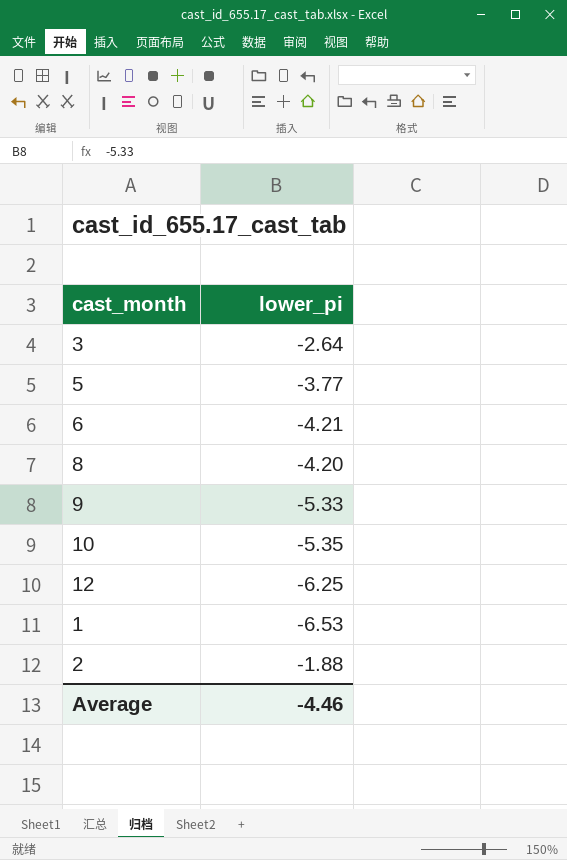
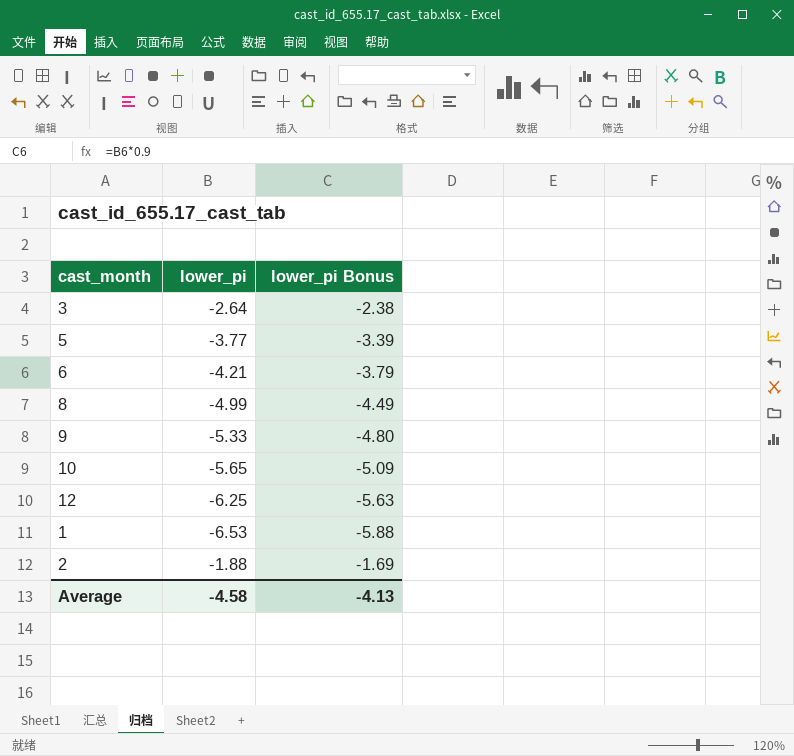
column lower_pi Bonus | formula: none -> [lower_pi] * 0.9
8 | lower_pi: -4.20 -> -4.99
10 | lower_pi: -5.35 -> -5.65
Average | lower_pi: -4.46 -> -4.58

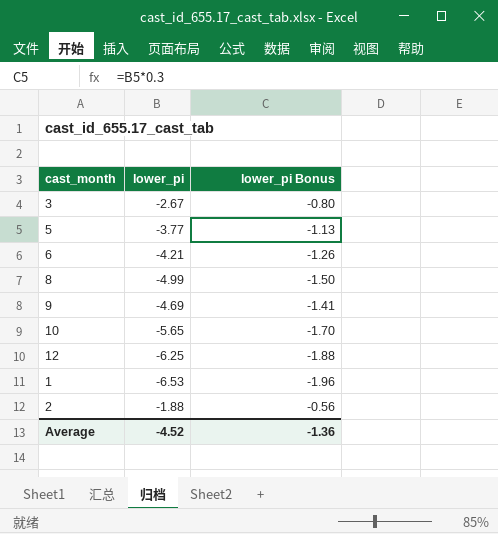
column lower_pi Bonus | formula: [lower_pi] * 0.9 -> [lower_pi] * 0.3
3 | lower_pi: -2.64 -> -2.67
9 | lower_pi: -5.33 -> -4.69
Average | lower_pi: -4.58 -> -4.52
Average | lower_pi Bonus: -4.13 -> -1.36

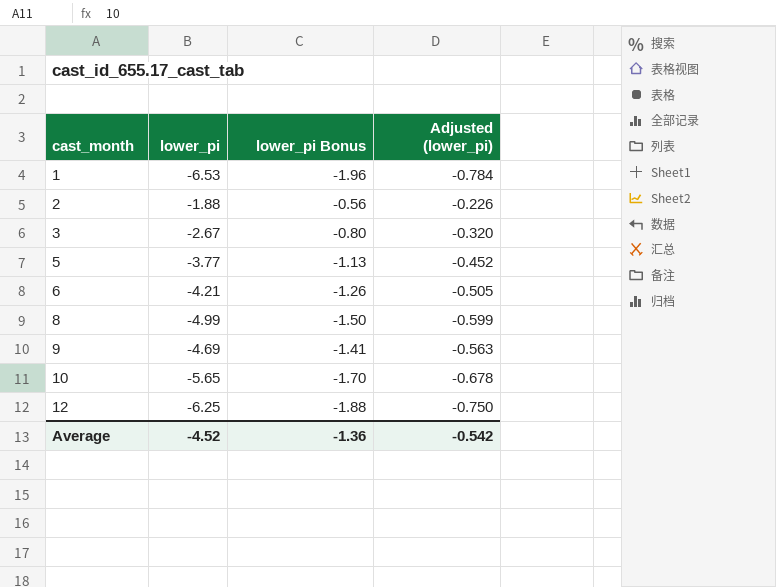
row order: none -> cast_month ascending
column Adjusted (lower_pi) | formula: none -> [lower_pi] * 0.12

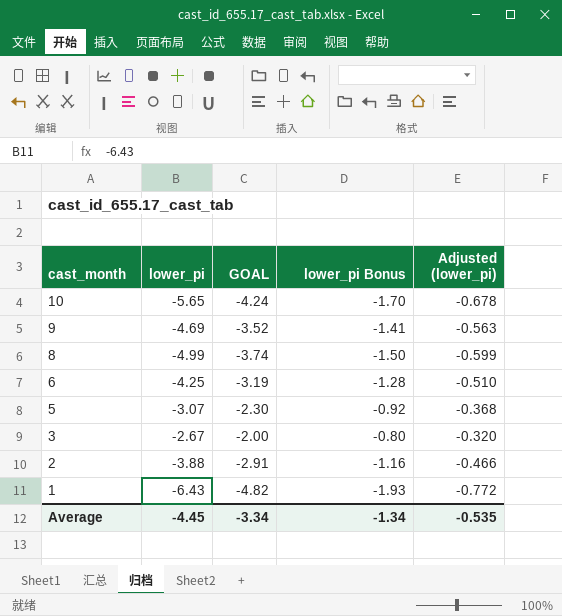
row order: cast_month ascending -> cast_month descending
column GOAL | formula: none -> [lower_pi] * 0.75
row 12: -6.25 | -1.88 | -0.750 -> none
6 | lower_pi: -4.21 -> -4.25
6 | lower_pi Bonus: -1.26 -> -1.28
6 | Adjusted (lower_pi): -0.505 -> -0.510
5 | lower_pi: -3.77 -> -3.07
5 | lower_pi Bonus: -1.13 -> -0.92
5 | Adjusted (lower_pi): -0.452 -> -0.368
2 | lower_pi: -1.88 -> -3.88
2 | lower_pi Bonus: -0.56 -> -1.16
2 | Adjusted (lower_pi): -0.226 -> -0.466
1 | lower_pi: -6.53 -> -6.43
1 | lower_pi Bonus: -1.96 -> -1.93
1 | Adjusted (lower_pi): -0.784 -> -0.772
Average | lower_pi: -4.52 -> -4.45
Average | lower_pi Bonus: -1.36 -> -1.34
Average | Adjusted (lower_pi): -0.542 -> -0.535

